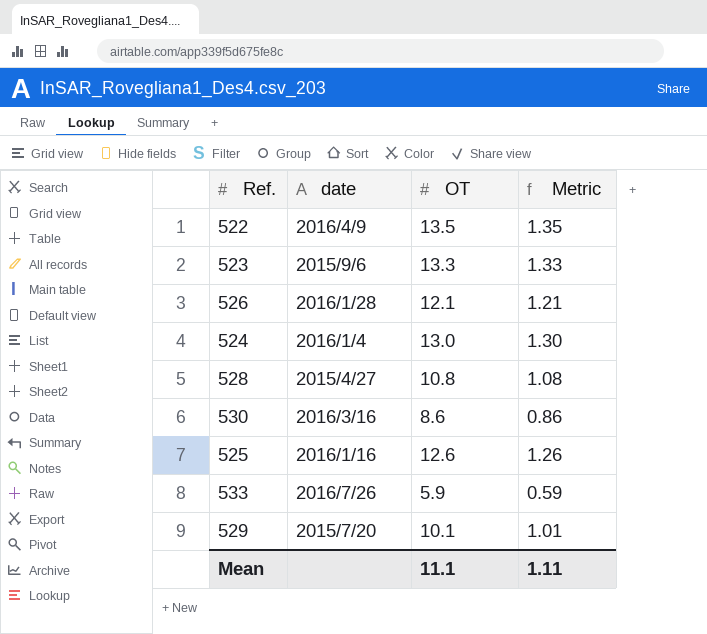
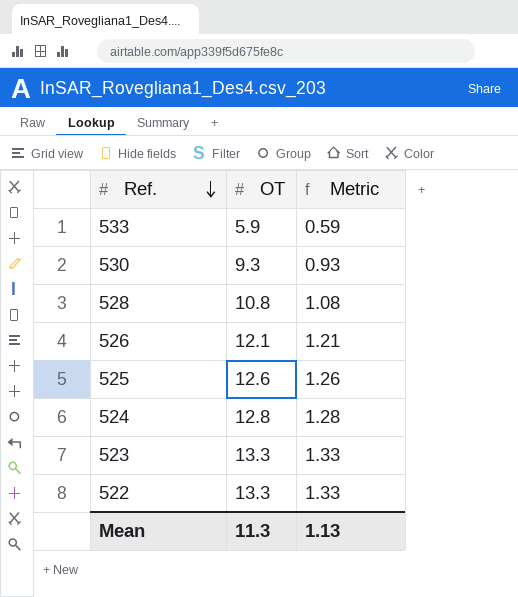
row order: none -> Ref. descending
column date | position: 2 -> none
row 529: 2015/7/20 | 10.1 | 1.01 -> none
530 | OT: 8.6 -> 9.3
530 | Metric: 0.86 -> 0.93
524 | OT: 13.0 -> 12.8
524 | Metric: 1.30 -> 1.28
522 | OT: 13.5 -> 13.3
522 | Metric: 1.35 -> 1.33
Mean | OT: 11.1 -> 11.3
Mean | Metric: 1.11 -> 1.13

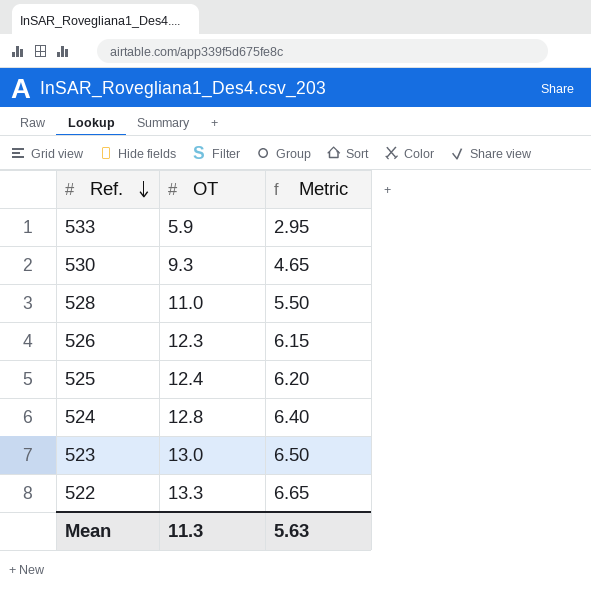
column Metric | formula: [OT] * 0.1 -> [OT] * 0.5
528 | OT: 10.8 -> 11.0
526 | OT: 12.1 -> 12.3
525 | OT: 12.6 -> 12.4
523 | OT: 13.3 -> 13.0
Mean | Metric: 1.13 -> 5.63

